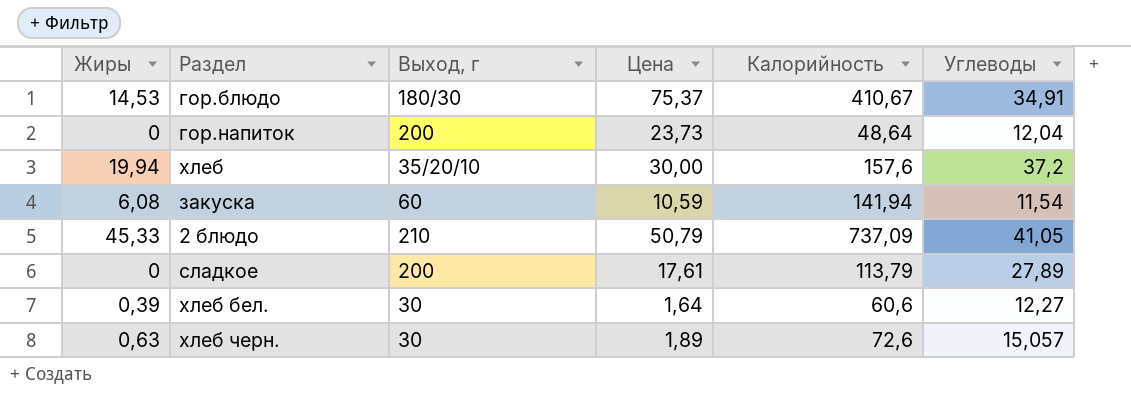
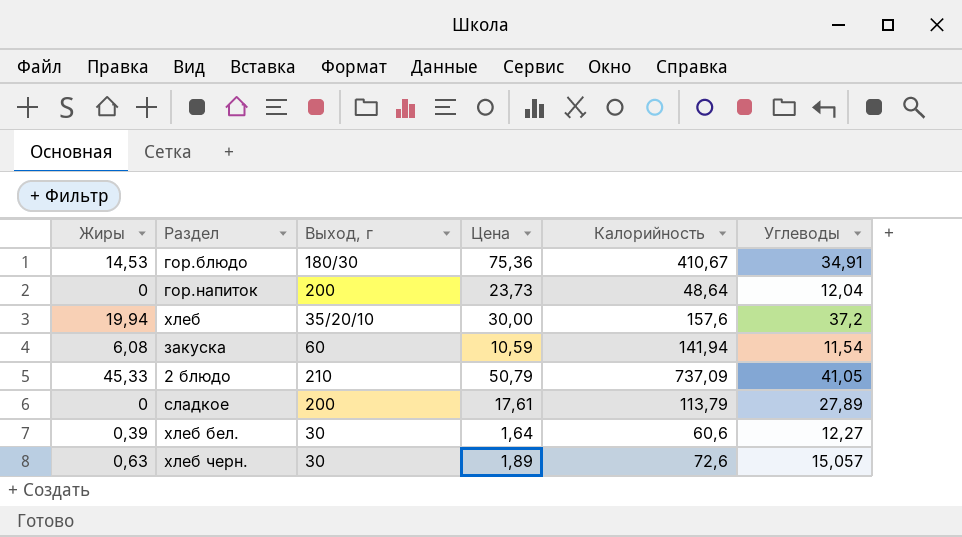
гор.блюдо | Цена: 75,37 -> 75,36

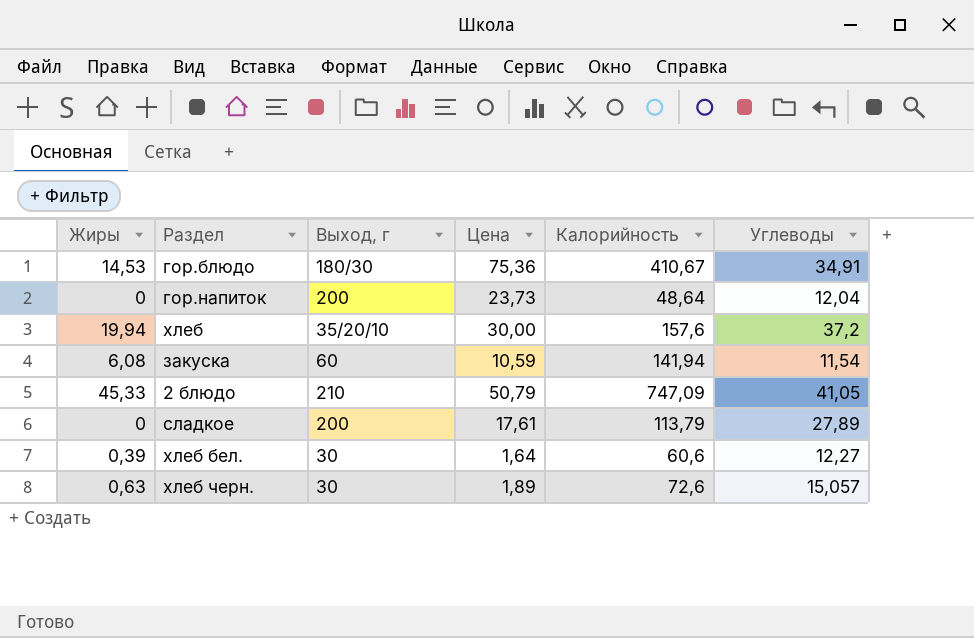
2 блюдо | Калорийность: 737,09 -> 747,09

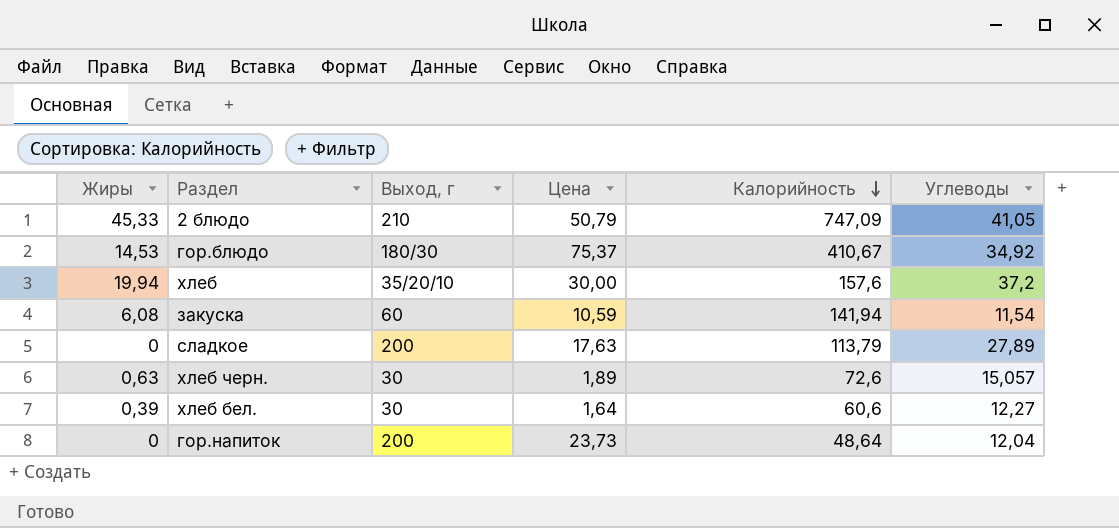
row order: none -> Калорийность descending
гор.блюдо | Цена: 75,36 -> 75,37
гор.блюдо | Углеводы: 34,91 -> 34,92
сладкое | Цена: 17,61 -> 17,63

